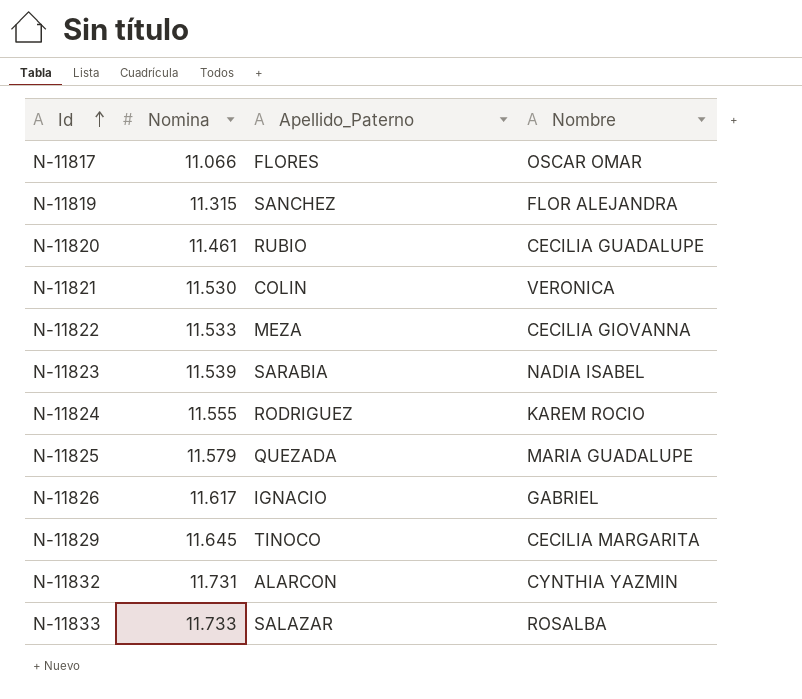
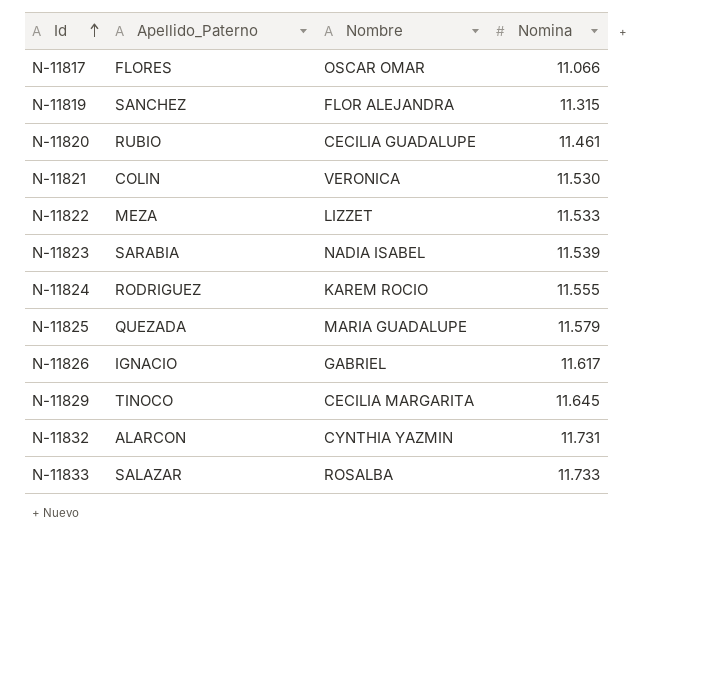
column Nomina | position: 2 -> 4
N-11822 | Nombre: CECILIA GIOVANNA -> LIZZET

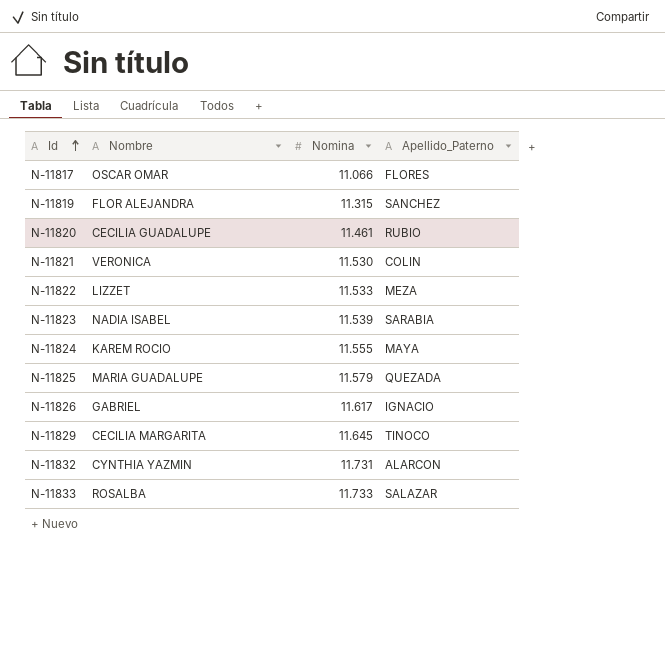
column Apellido_Paterno | position: 2 -> 4
N-11824 | Apellido_Paterno: RODRIGUEZ -> MAYA

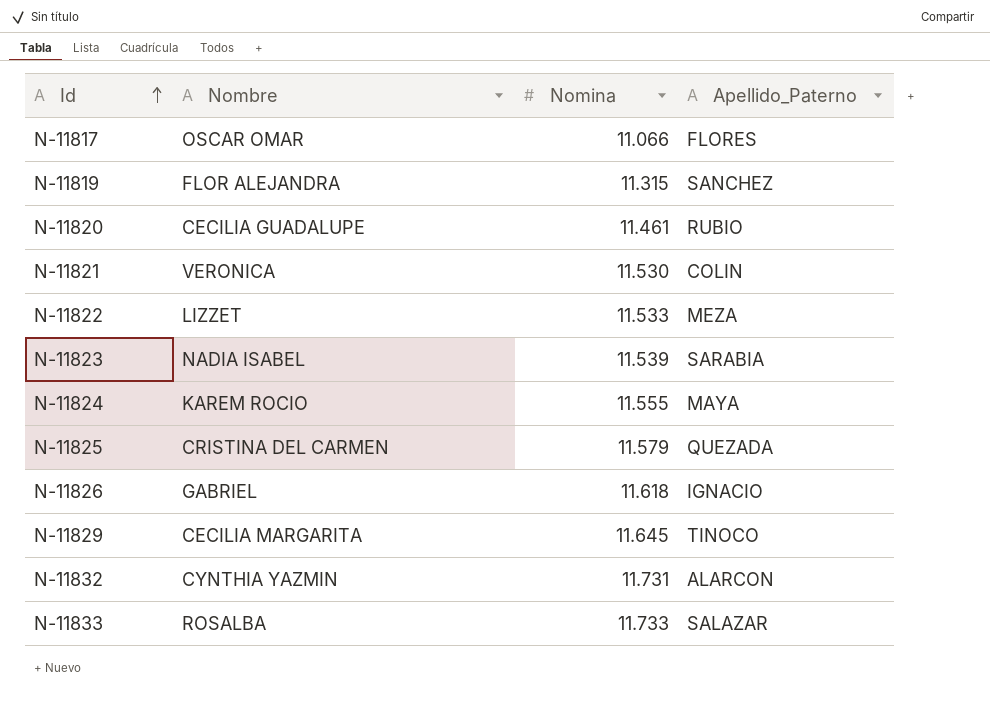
N-11825 | Nombre: MARIA GUADALUPE -> CRISTINA DEL CARMEN
N-11826 | Nomina: 11.617 -> 11.618

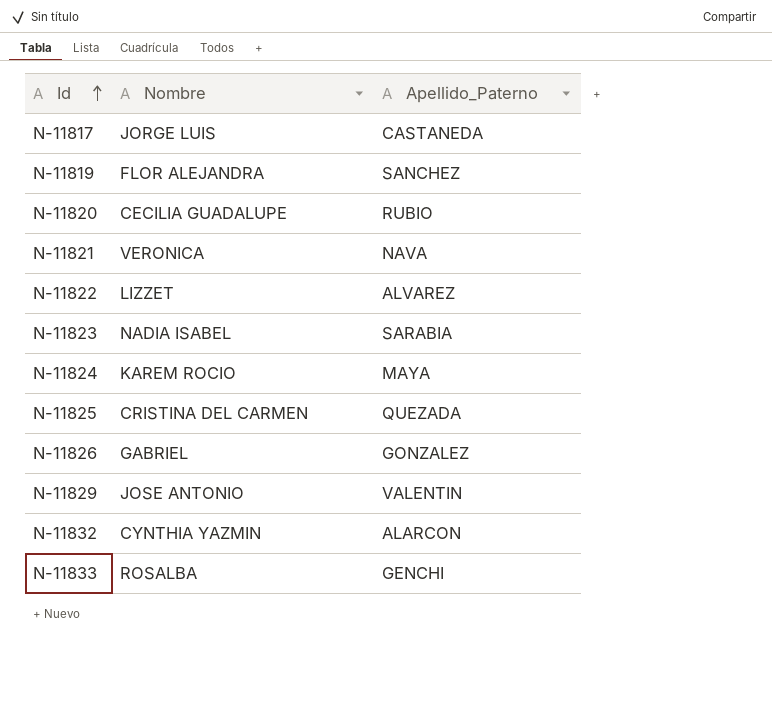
column Nomina | position: 3 -> none
N-11817 | Nombre: OSCAR OMAR -> JORGE LUIS
N-11817 | Apellido_Paterno: FLORES -> CASTANEDA
N-11821 | Apellido_Paterno: COLIN -> NAVA
N-11822 | Apellido_Paterno: MEZA -> ALVAREZ
N-11826 | Apellido_Paterno: IGNACIO -> GONZALEZ
N-11829 | Nombre: CECILIA MARGARITA -> JOSE ANTONIO
N-11829 | Apellido_Paterno: TINOCO -> VALENTIN
N-11833 | Apellido_Paterno: SALAZAR -> GENCHI

